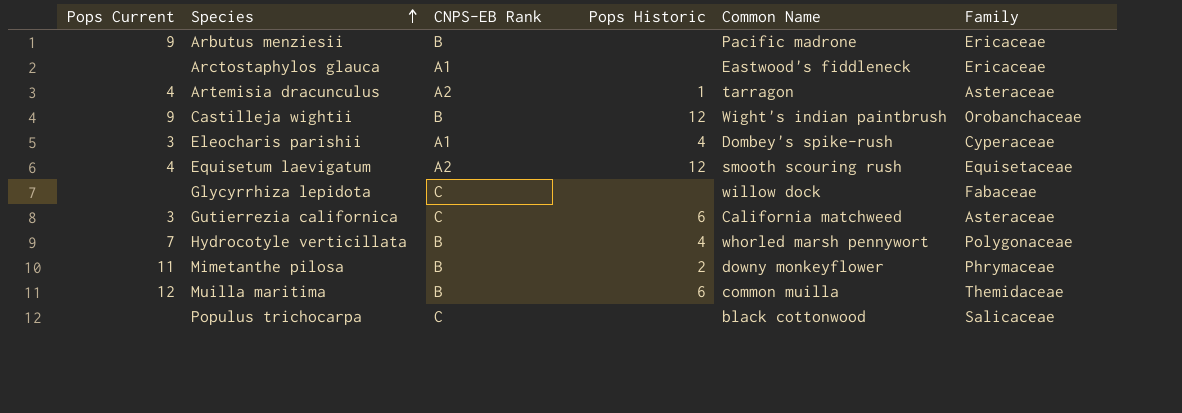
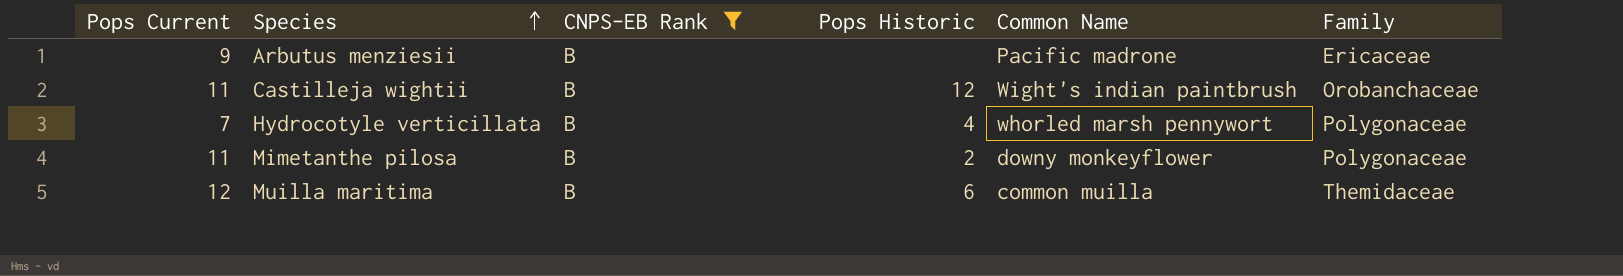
filter: none -> CNPS-EB Rank = B
Castilleja wightii | Pops Current: 9 -> 11
Mimetanthe pilosa | Family: Phrymaceae -> Polygonaceae

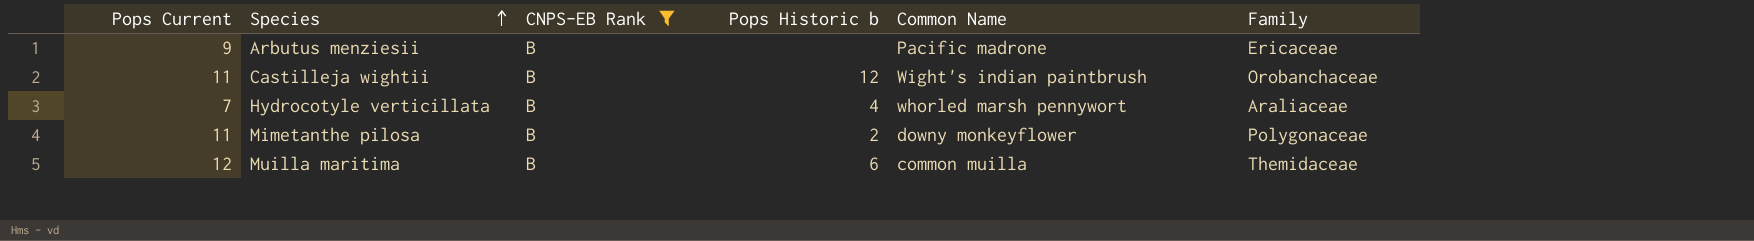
column name: Pops Historic -> Pops Historic b
Hydrocotyle verticillata | Family: Polygonaceae -> Araliaceae

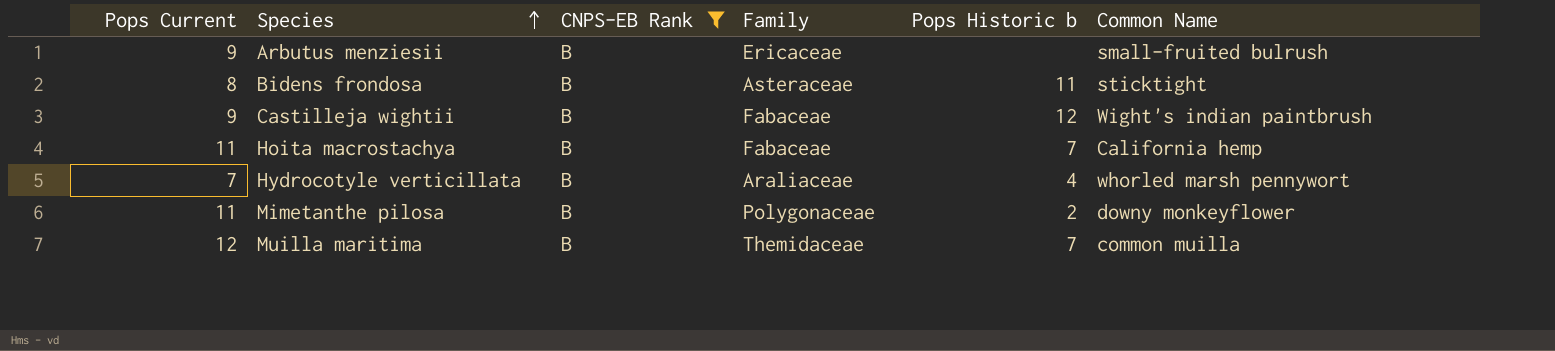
column Family | position: 6 -> 4
Arbutus menziesii | Common Name: Pacific madrone -> small-fruited bulrush
row Bidens frondosa: none -> 8 | B | Asteraceae | 11 | sticktight
Castilleja wightii | Pops Current: 11 -> 9
Castilleja wightii | Family: Orobanchaceae -> Fabaceae
row Hoita macrostachya: none -> 11 | B | Fabaceae | 7 | California hemp
Muilla maritima | Pops Historic b: 6 -> 7

